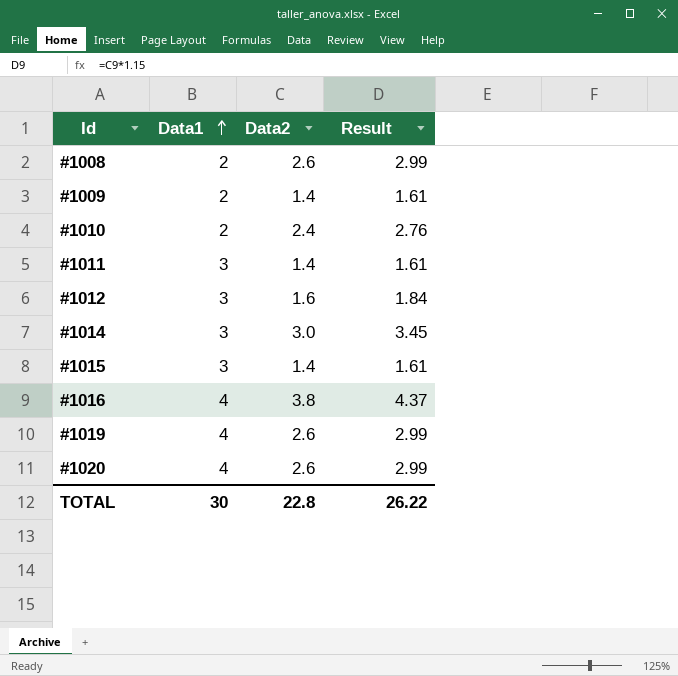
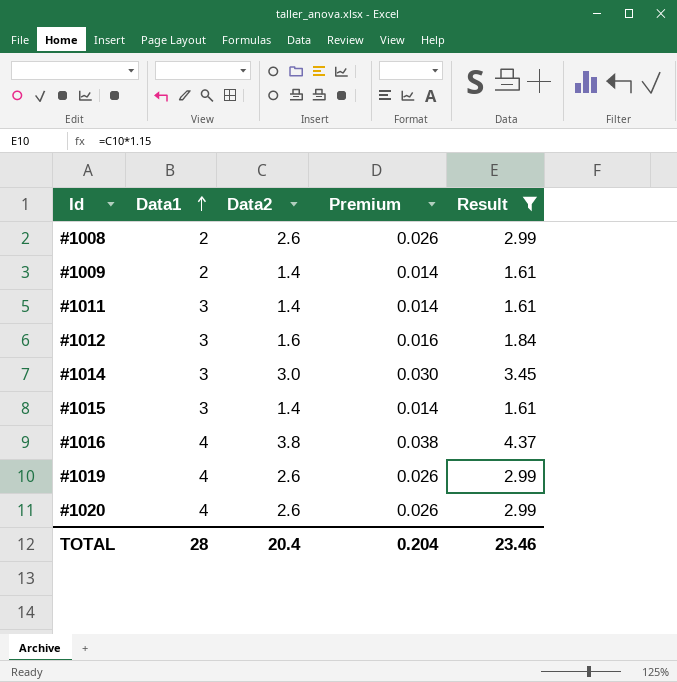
filter: none -> Result != 2.76
column Premium | formula: none -> [Data2] * 0.01
TOTAL | Data1: 30 -> 28
TOTAL | Data2: 22.8 -> 20.4
TOTAL | Result: 26.22 -> 23.46

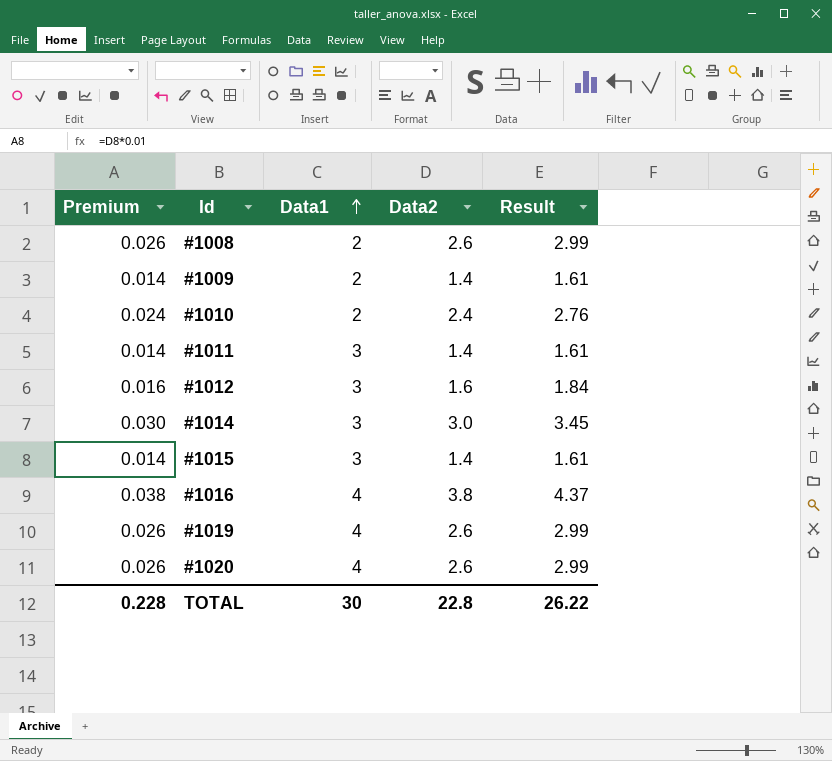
filter: Result != 2.76 -> none
column Premium | position: 4 -> 1
TOTAL | Premium: 0.204 -> 0.228
TOTAL | Data1: 28 -> 30
TOTAL | Data2: 20.4 -> 22.8
TOTAL | Result: 23.46 -> 26.22

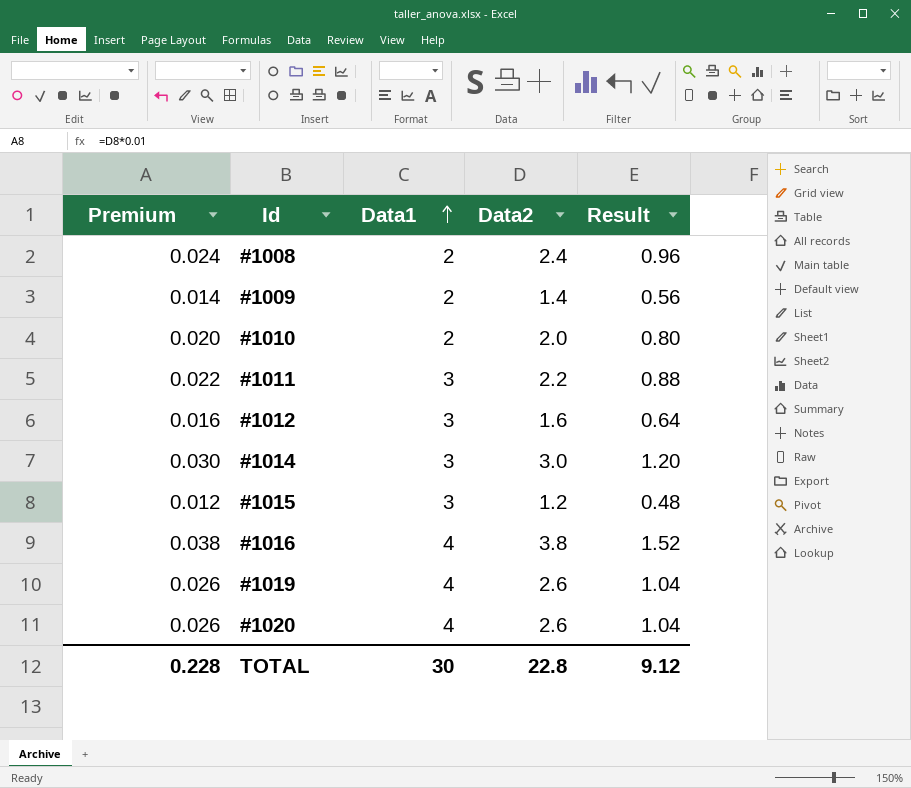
column Result | formula: [Data2] * 1.15 -> [Data2] * 0.4
#1008 | Premium: 0.026 -> 0.024
#1008 | Data2: 2.6 -> 2.4
#1010 | Premium: 0.024 -> 0.020
#1010 | Data2: 2.4 -> 2.0
#1011 | Premium: 0.014 -> 0.022
#1011 | Data2: 1.4 -> 2.2
#1015 | Premium: 0.014 -> 0.012
#1015 | Data2: 1.4 -> 1.2
TOTAL | Result: 26.22 -> 9.12

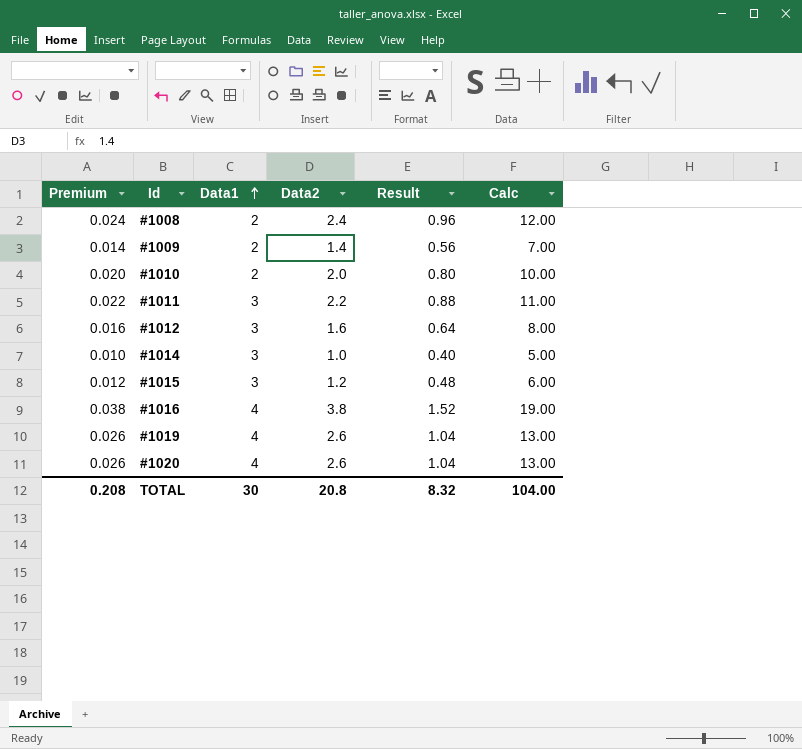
column Calc | formula: none -> [Data2] * 5
#1014 | Premium: 0.030 -> 0.010
#1014 | Data2: 3.0 -> 1.0
#1014 | Result: 1.20 -> 0.40
TOTAL | Premium: 0.228 -> 0.208
TOTAL | Data2: 22.8 -> 20.8
TOTAL | Result: 9.12 -> 8.32

